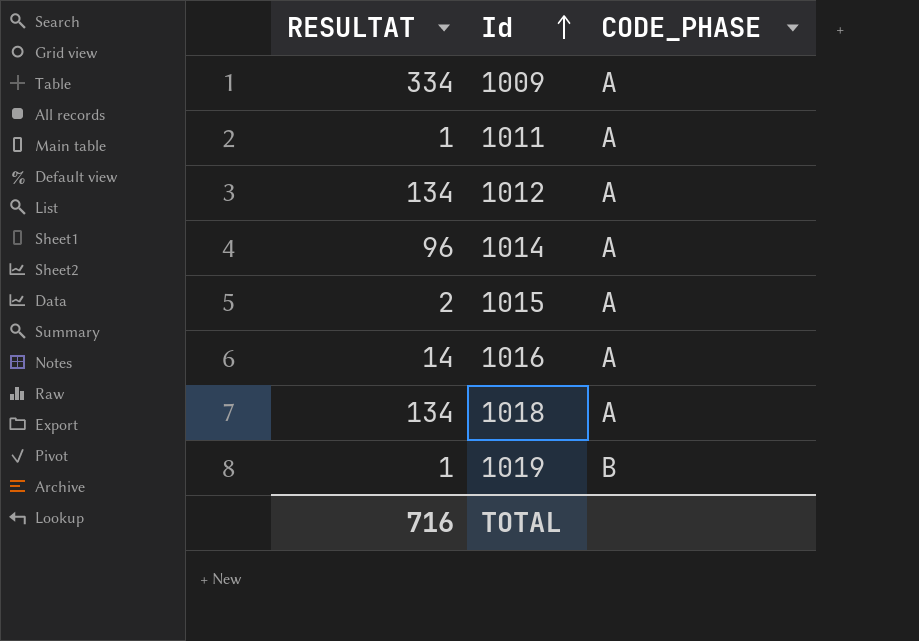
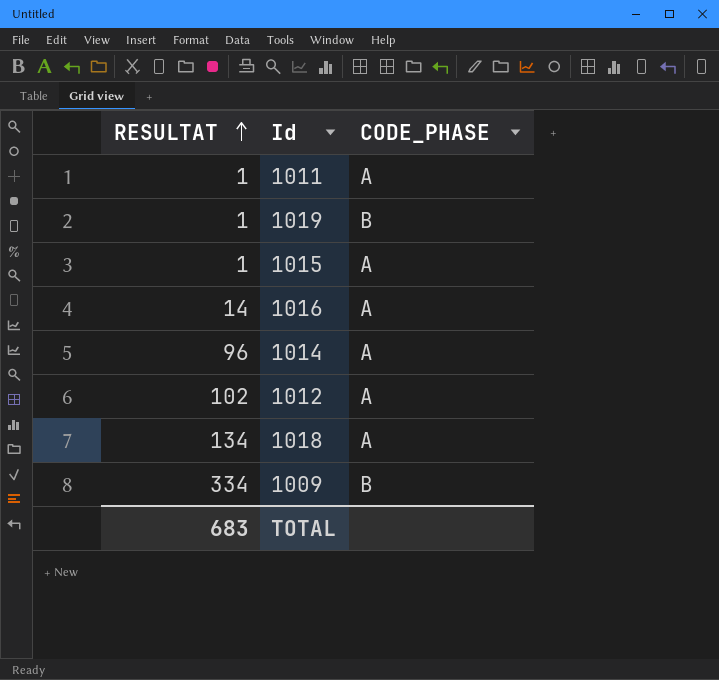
row order: Id ascending -> RESULTAT ascending
1015 | RESULTAT: 2 -> 1
1012 | RESULTAT: 134 -> 102
1009 | CODE_PHASE: A -> B
TOTAL | RESULTAT: 716 -> 683

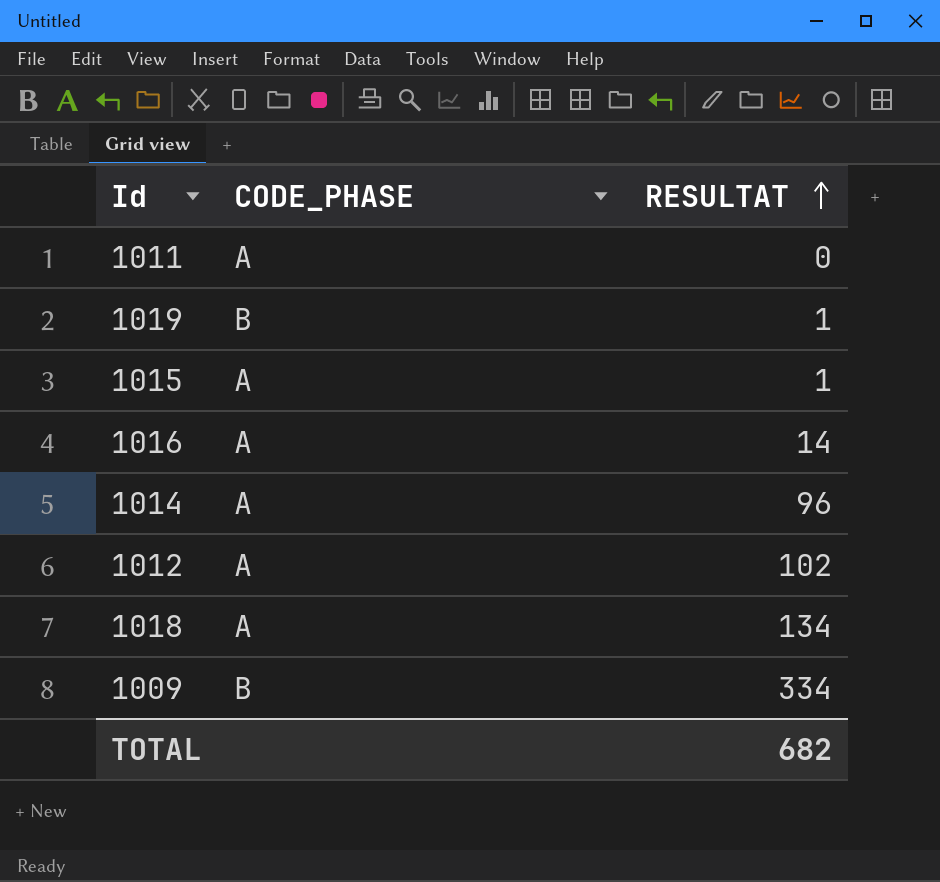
column RESULTAT | position: 1 -> 3
1011 | RESULTAT: 1 -> 0
TOTAL | RESULTAT: 683 -> 682

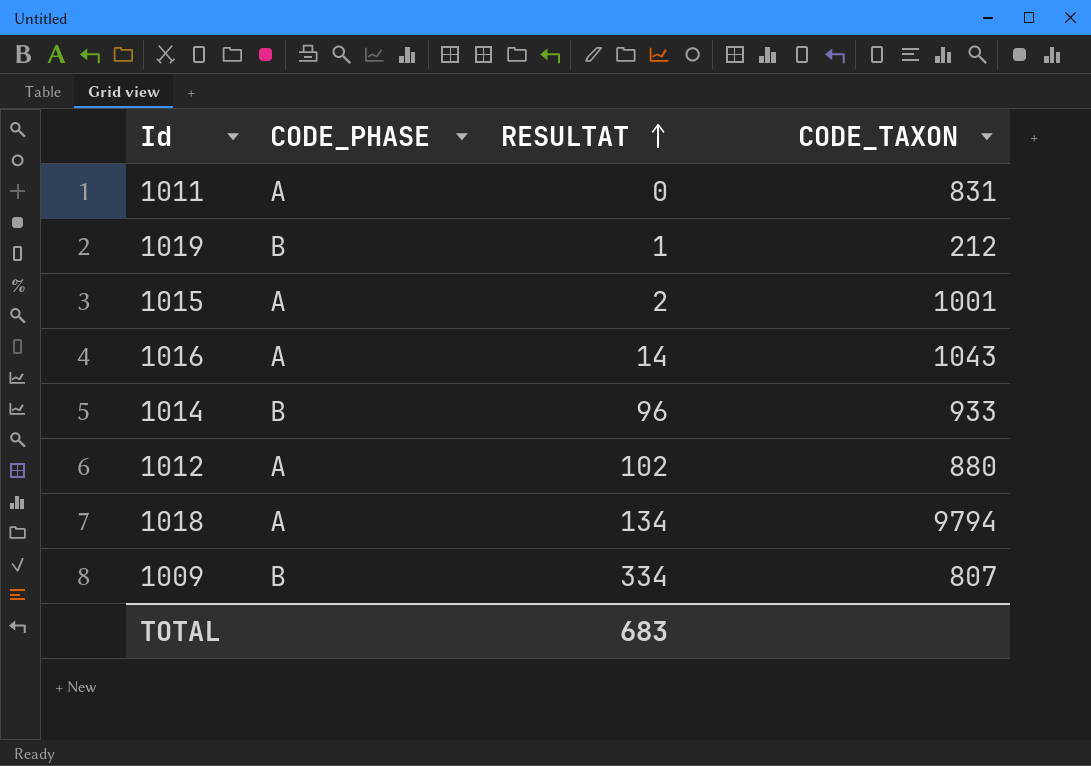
column CODE_TAXON | position: none -> 4
1015 | RESULTAT: 1 -> 2
1014 | CODE_PHASE: A -> B
TOTAL | RESULTAT: 682 -> 683

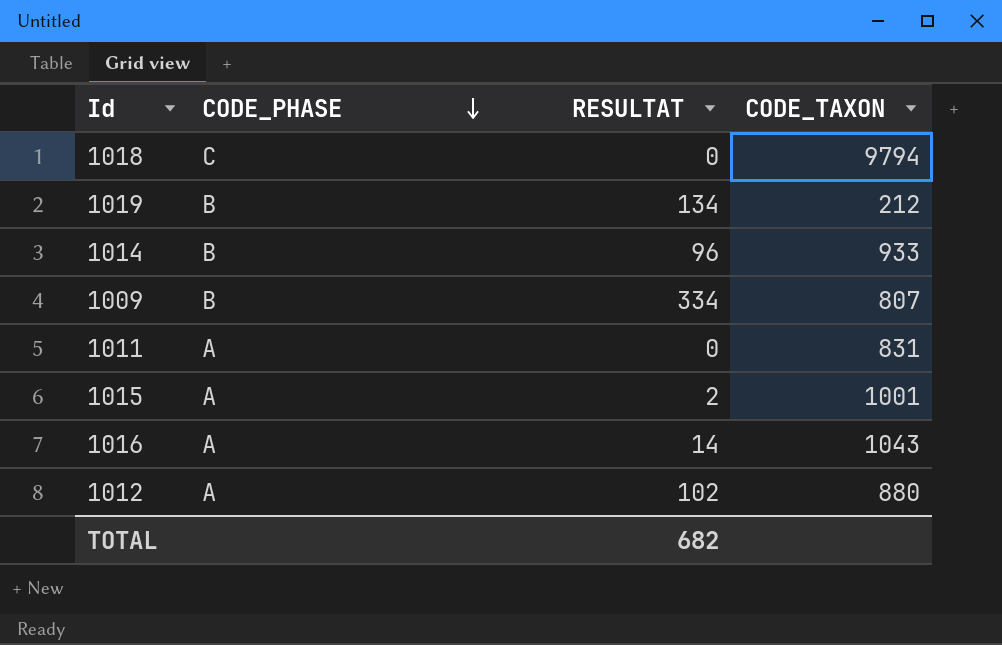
row order: RESULTAT ascending -> CODE_PHASE descending
1018 | CODE_PHASE: A -> C
1018 | RESULTAT: 134 -> 0
1019 | RESULTAT: 1 -> 134
TOTAL | RESULTAT: 683 -> 682

